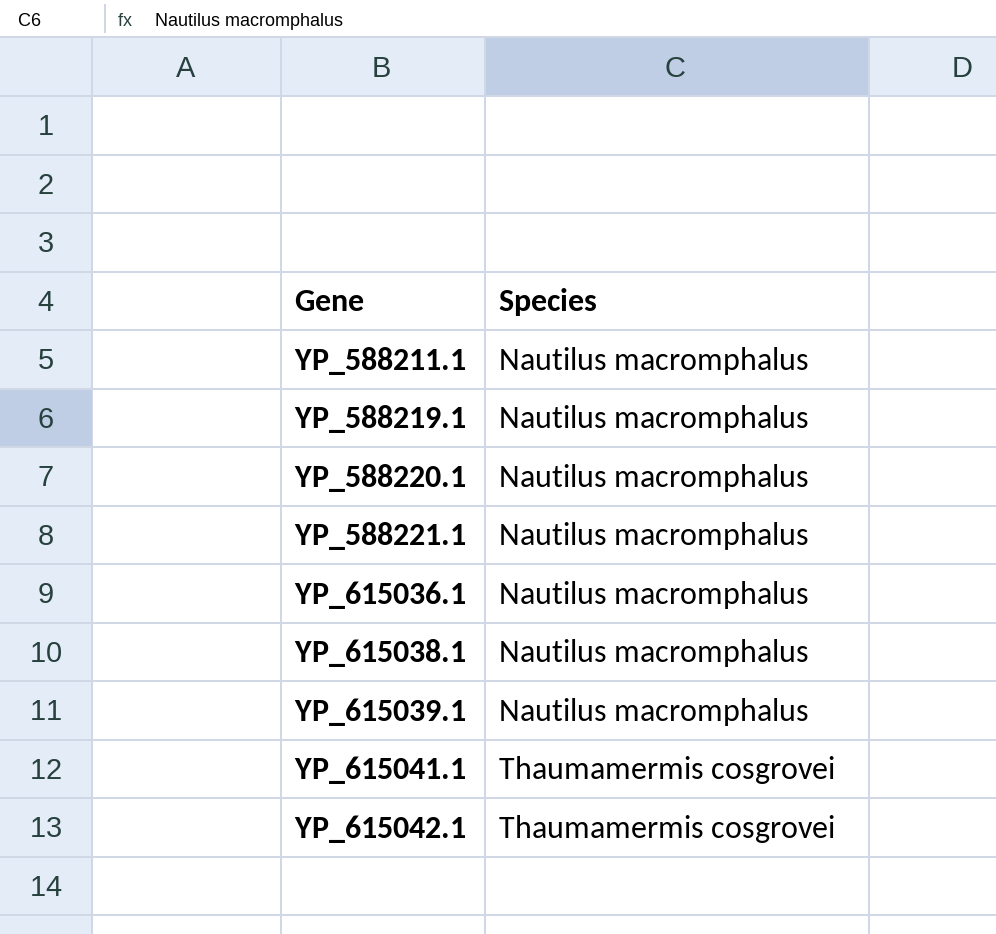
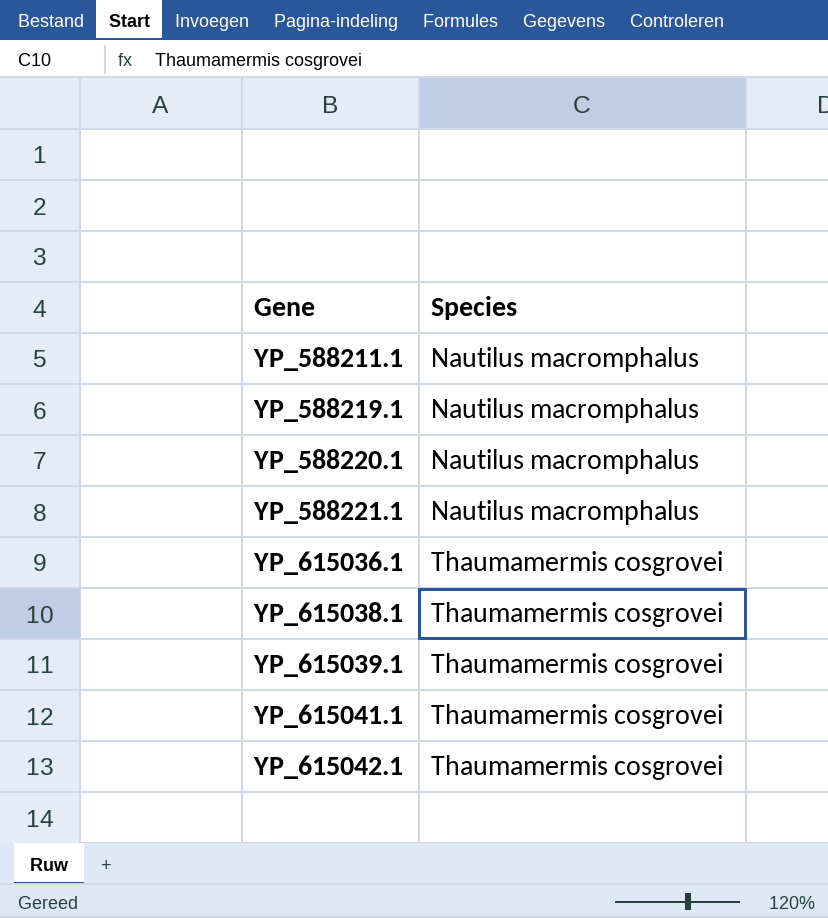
YP_615036.1 | Species: Nautilus macromphalus -> Thaumamermis cosgrovei
YP_615038.1 | Species: Nautilus macromphalus -> Thaumamermis cosgrovei
YP_615039.1 | Species: Nautilus macromphalus -> Thaumamermis cosgrovei

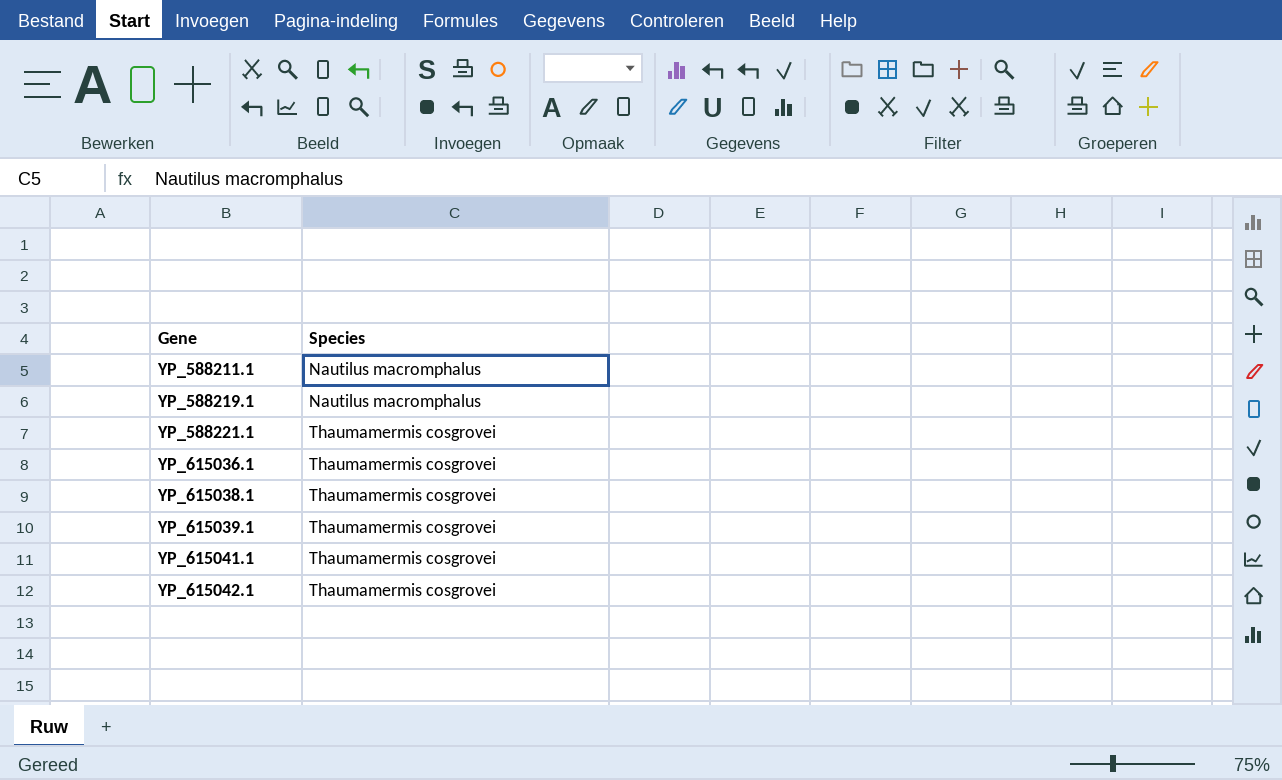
row YP_588220.1: Nautilus macromphalus -> none
YP_588221.1 | Species: Nautilus macromphalus -> Thaumamermis cosgrovei

